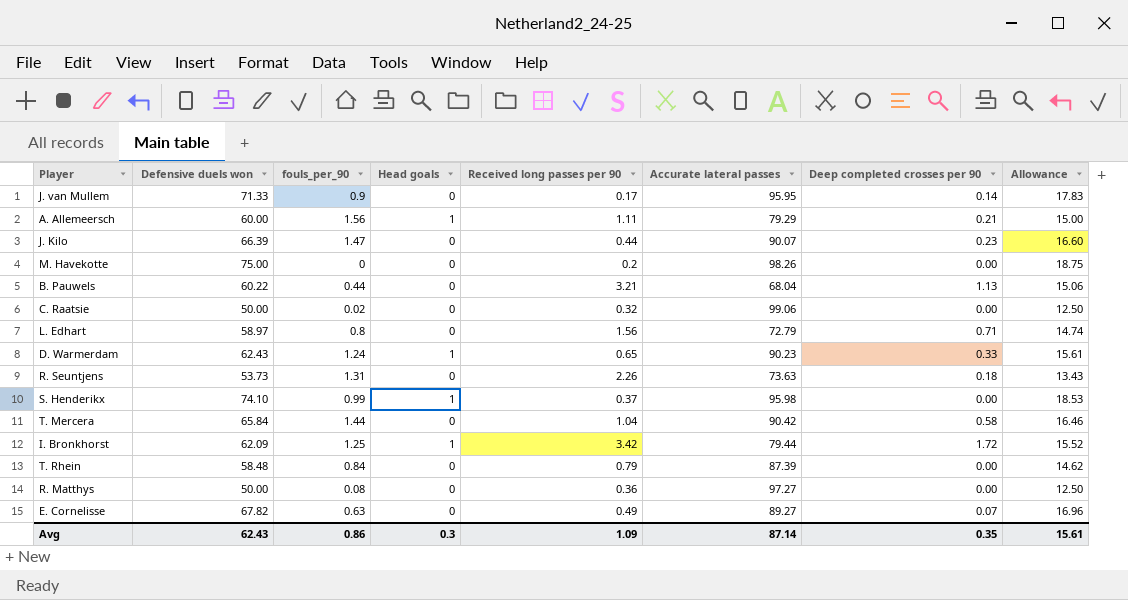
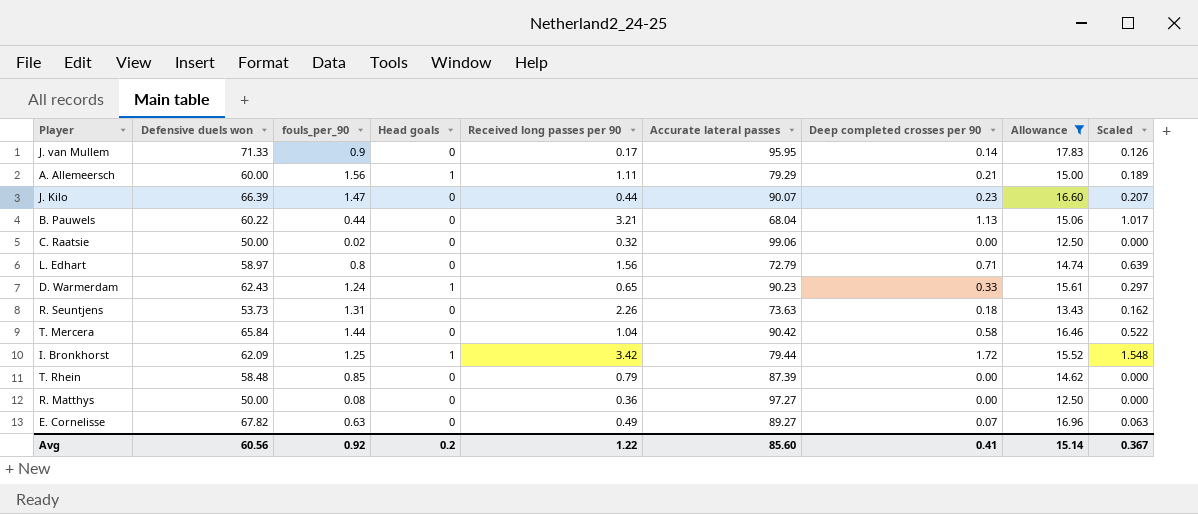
filter: none -> Allowance <= 17.83
column Scaled | formula: none -> [Deep completed crosses per 90] * 0.9
T. Rhein | fouls_per_90: 0.84 -> 0.85
Avg | Defensive duels won: 62.43 -> 60.56
Avg | fouls_per_90: 0.86 -> 0.92
Avg | Head goals: 0.3 -> 0.2
Avg | Received long passes per 90: 1.09 -> 1.22
Avg | Accurate lateral passes: 87.14 -> 85.60
Avg | Deep completed crosses per 90: 0.35 -> 0.41
Avg | Allowance: 15.61 -> 15.14

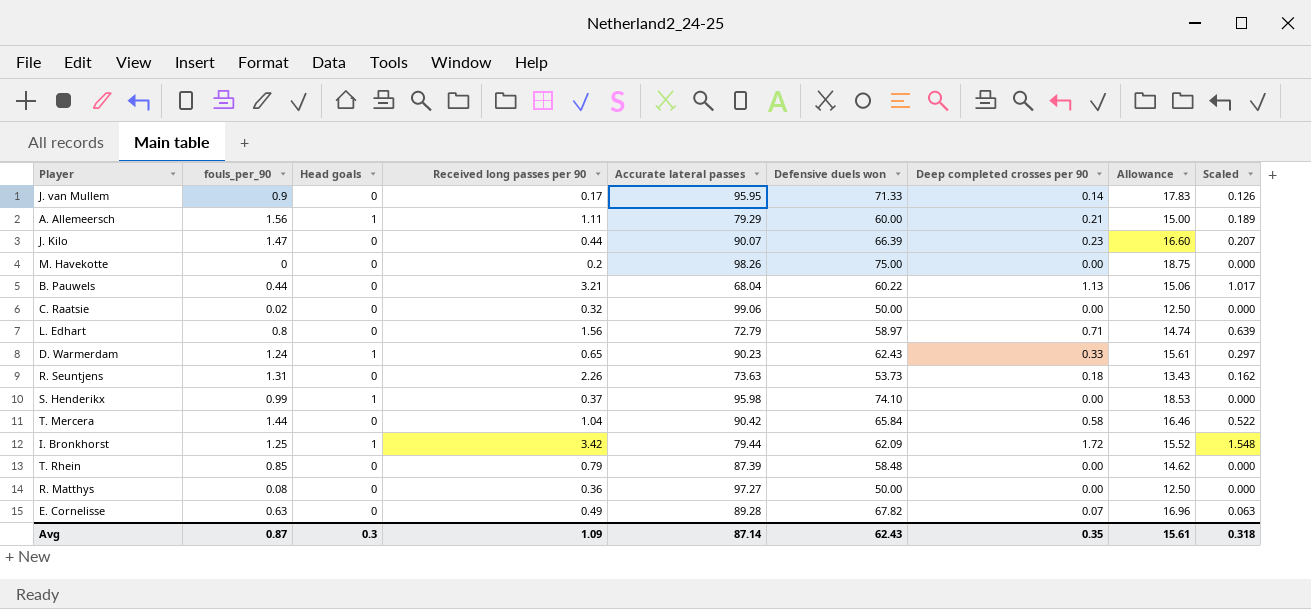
filter: Allowance <= 17.83 -> none
column Defensive duels won | position: 2 -> 6
E. Cornelisse | Accurate lateral passes: 89.27 -> 89.28
Avg | fouls_per_90: 0.92 -> 0.87
Avg | Head goals: 0.2 -> 0.3
Avg | Received long passes per 90: 1.22 -> 1.09
Avg | Accurate lateral passes: 85.60 -> 87.14
Avg | Defensive duels won: 60.56 -> 62.43
Avg | Deep completed crosses per 90: 0.41 -> 0.35
Avg | Allowance: 15.14 -> 15.61
Avg | Scaled: 0.367 -> 0.318

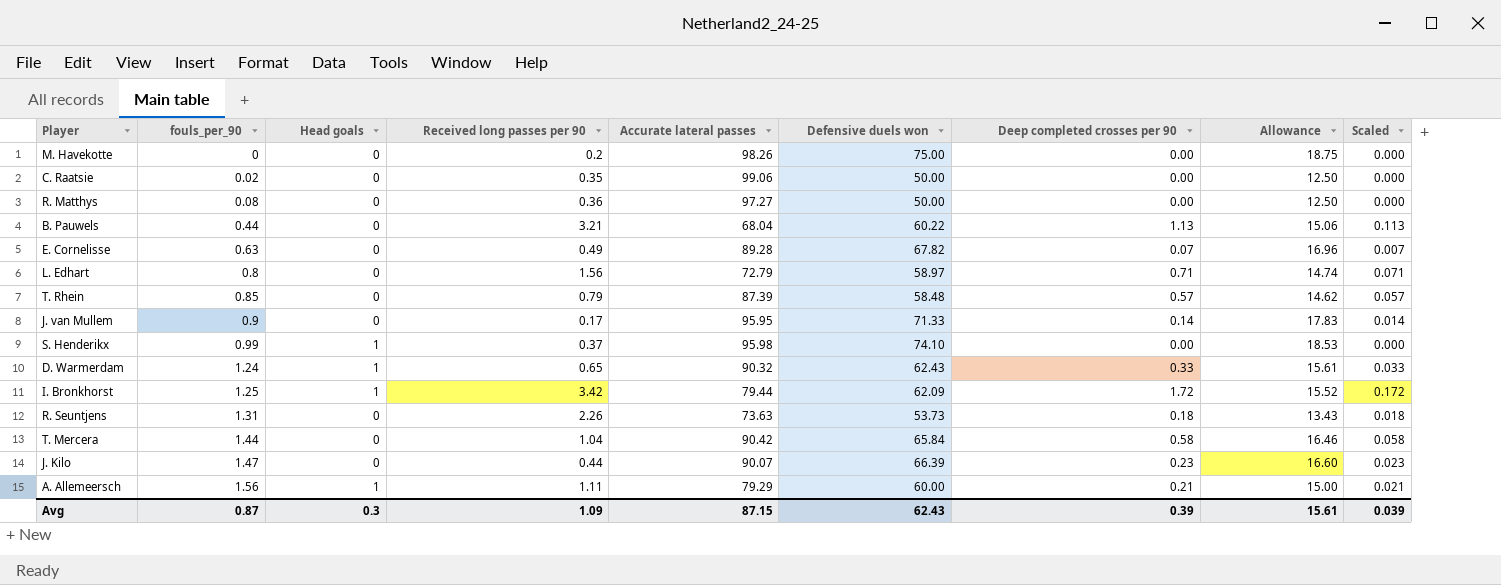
row order: none -> fouls_per_90 ascending
column Scaled | formula: [Deep completed crosses per 90] * 0.9 -> [Deep completed crosses per 90] * 0.1
C. Raatsie | Received long passes per 90: 0.32 -> 0.35
T. Rhein | Deep completed crosses per 90: 0.00 -> 0.57
D. Warmerdam | Accurate lateral passes: 90.23 -> 90.32
Avg | Accurate lateral passes: 87.14 -> 87.15
Avg | Deep completed crosses per 90: 0.35 -> 0.39
Avg | Scaled: 0.318 -> 0.039

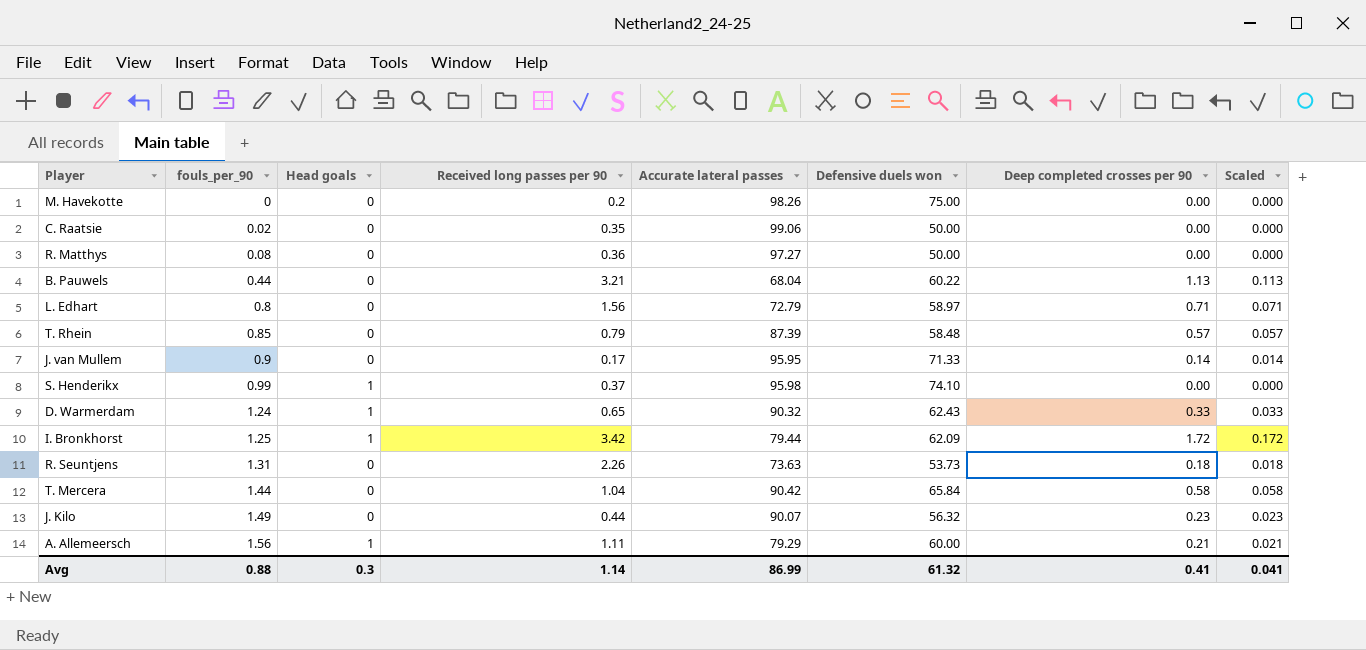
column Allowance | formula: [Defensive duels won] * 0.25 -> none
row E. Cornelisse: 0.63 | 0 | 0.49 | 89.28 | 67.82 | 0.07 | 16.96 | 0.007 -> none
J. Kilo | fouls_per_90: 1.47 -> 1.49
J. Kilo | Defensive duels won: 66.39 -> 56.32
Avg | fouls_per_90: 0.87 -> 0.88
Avg | Received long passes per 90: 1.09 -> 1.14
Avg | Accurate lateral passes: 87.15 -> 86.99
Avg | Defensive duels won: 62.43 -> 61.32
Avg | Deep completed crosses per 90: 0.39 -> 0.41
Avg | Scaled: 0.039 -> 0.041

